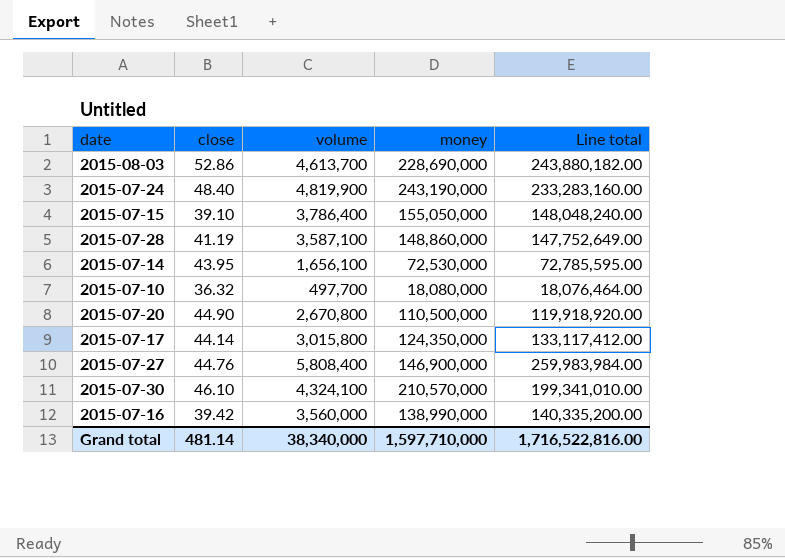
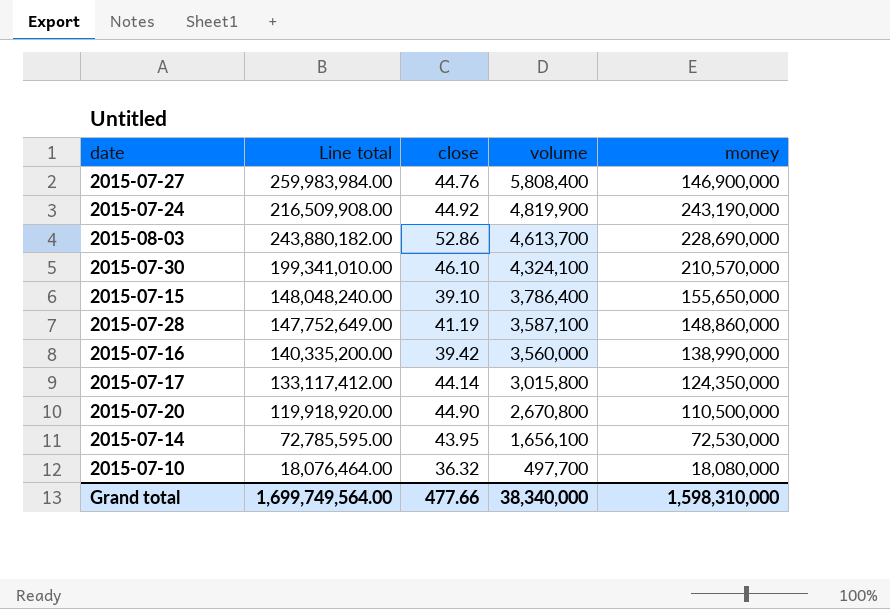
row order: none -> volume descending
column Line total | position: 5 -> 2
2015-07-24 | Line total: 233,283,160.00 -> 216,509,908.00
2015-07-24 | close: 48.40 -> 44.92
2015-07-15 | money: 155,050,000 -> 155,650,000
Grand total | Line total: 1,716,522,816.00 -> 1,699,749,564.00
Grand total | close: 481.14 -> 477.66
Grand total | money: 1,597,710,000 -> 1,598,310,000

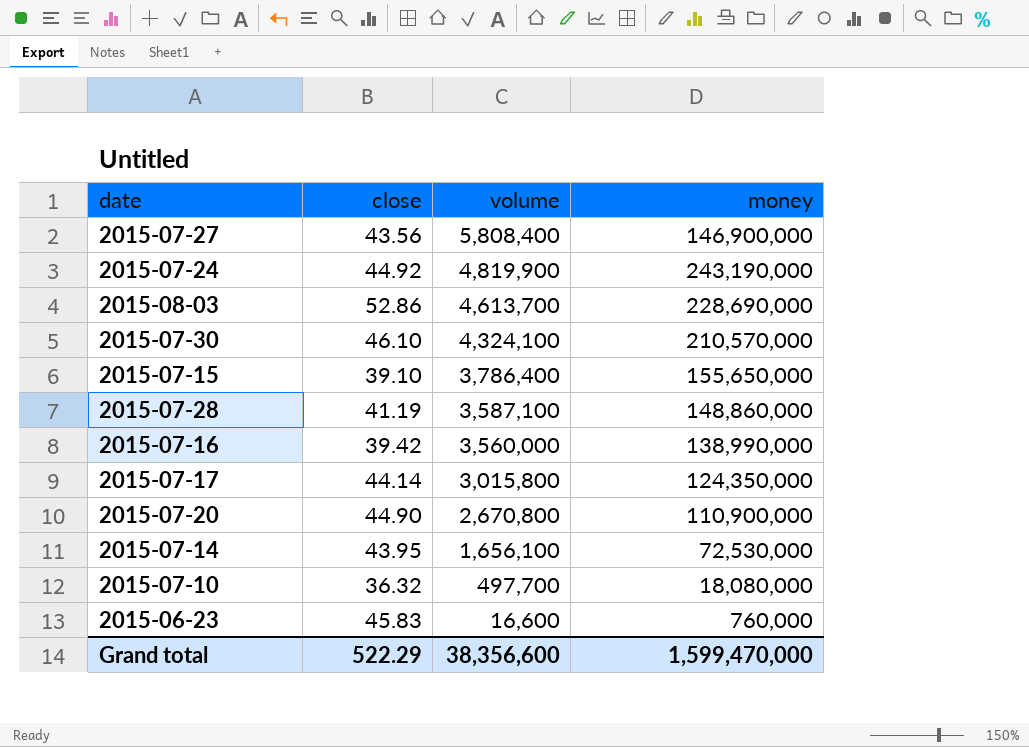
column Line total | formula: [close] * [volume] -> none
2015-07-27 | close: 44.76 -> 43.56
2015-07-20 | money: 110,500,000 -> 110,900,000
row 2015-06-23: none -> 45.83 | 16,600 | 760,000
Grand total | close: 477.66 -> 522.29
Grand total | volume: 38,340,000 -> 38,356,600
Grand total | money: 1,598,310,000 -> 1,599,470,000

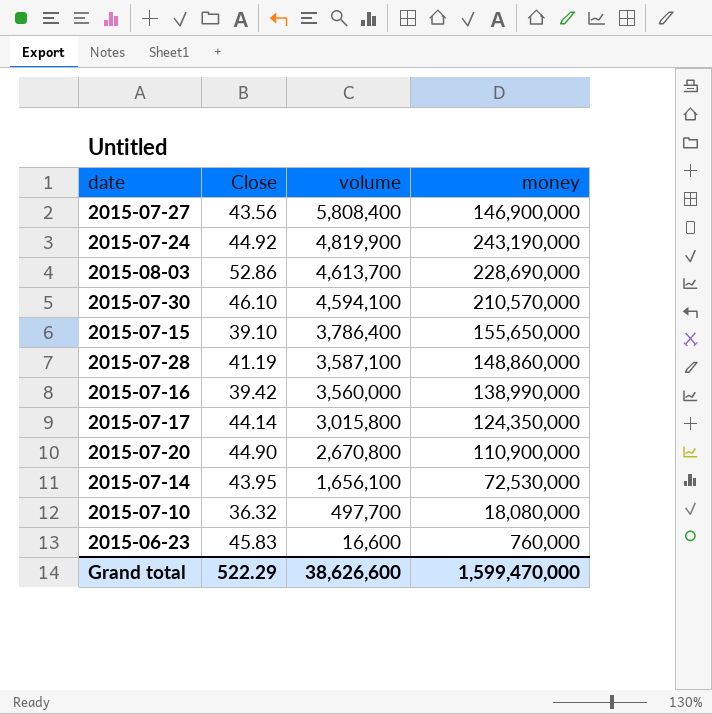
column name: close -> Close
2015-07-30 | volume: 4,324,100 -> 4,594,100
Grand total | volume: 38,356,600 -> 38,626,600

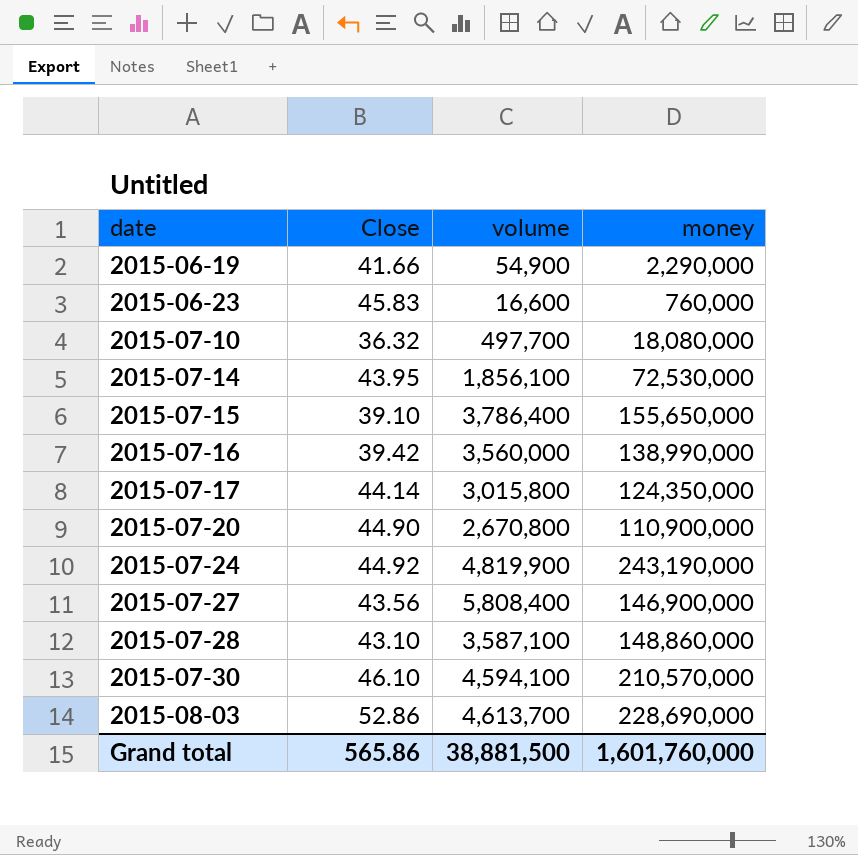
row order: volume descending -> date ascending
row 2015-06-19: none -> 41.66 | 54,900 | 2,290,000
2015-07-14 | volume: 1,656,100 -> 1,856,100
2015-07-28 | Close: 41.19 -> 43.10
Grand total | Close: 522.29 -> 565.86
Grand total | volume: 38,626,600 -> 38,881,500
Grand total | money: 1,599,470,000 -> 1,601,760,000

